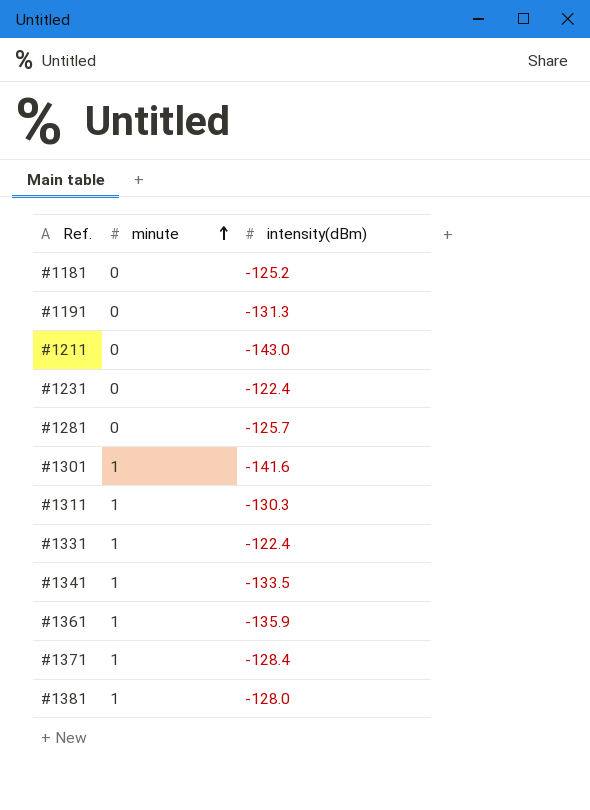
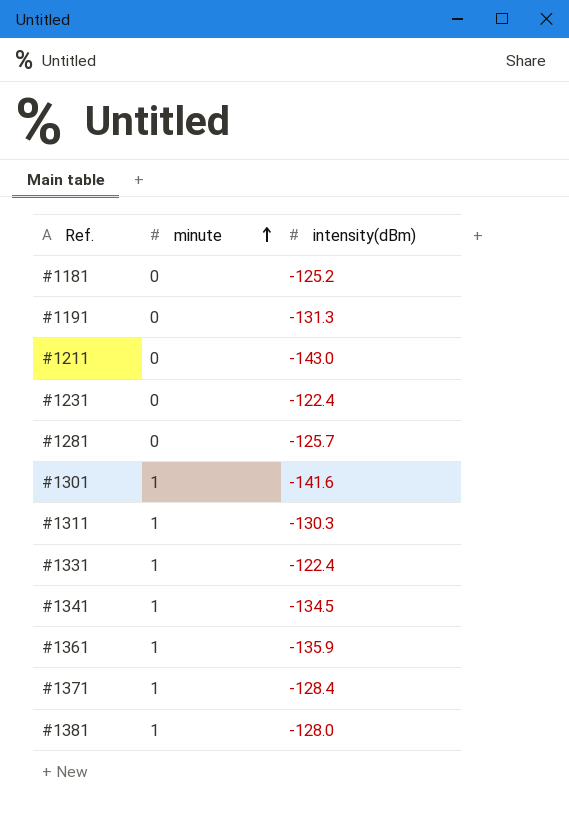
#1341 | intensity(dBm): -133.5 -> -134.5

